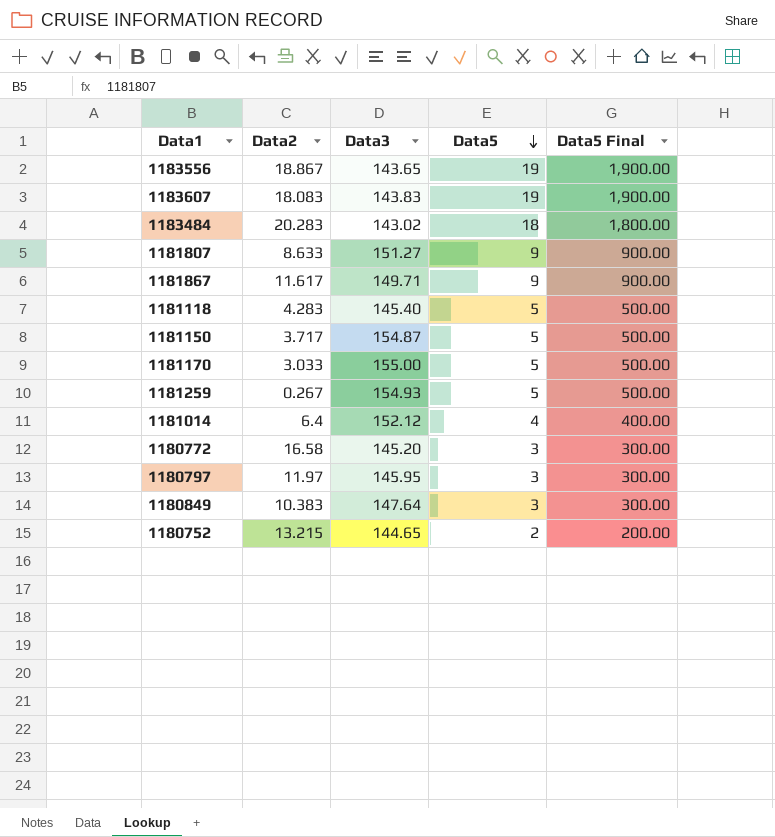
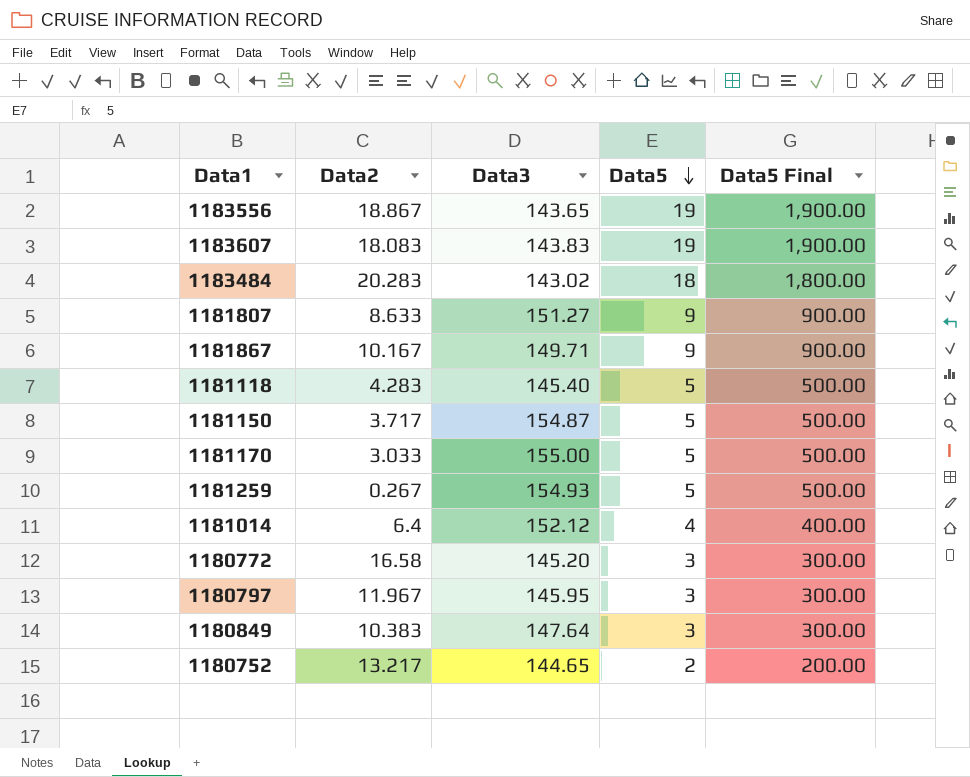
1181867 | Data2: 11.617 -> 10.167
1180797 | Data2: 11.97 -> 11.967
1180752 | Data2: 13.215 -> 13.217

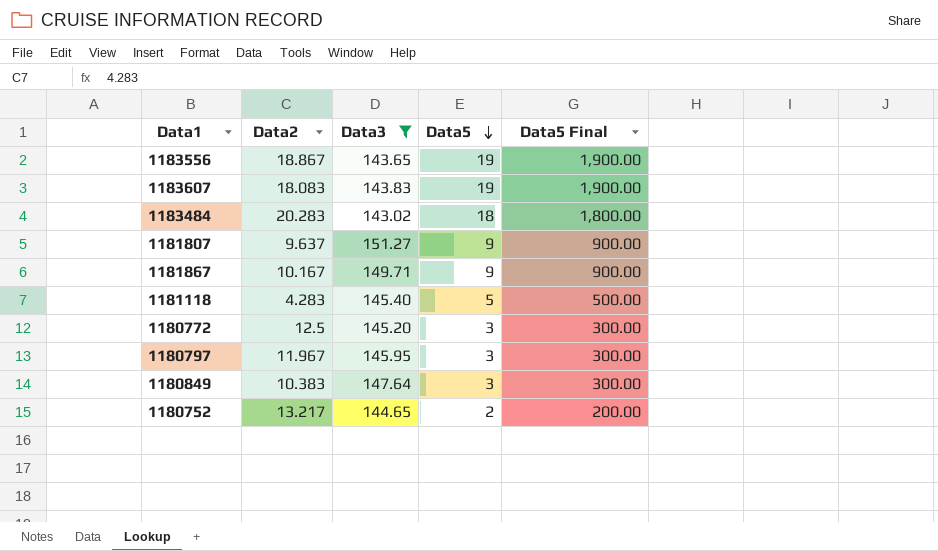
filter: none -> Data3 <= 151.27
1181807 | Data2: 8.633 -> 9.637
1180772 | Data2: 16.58 -> 12.5

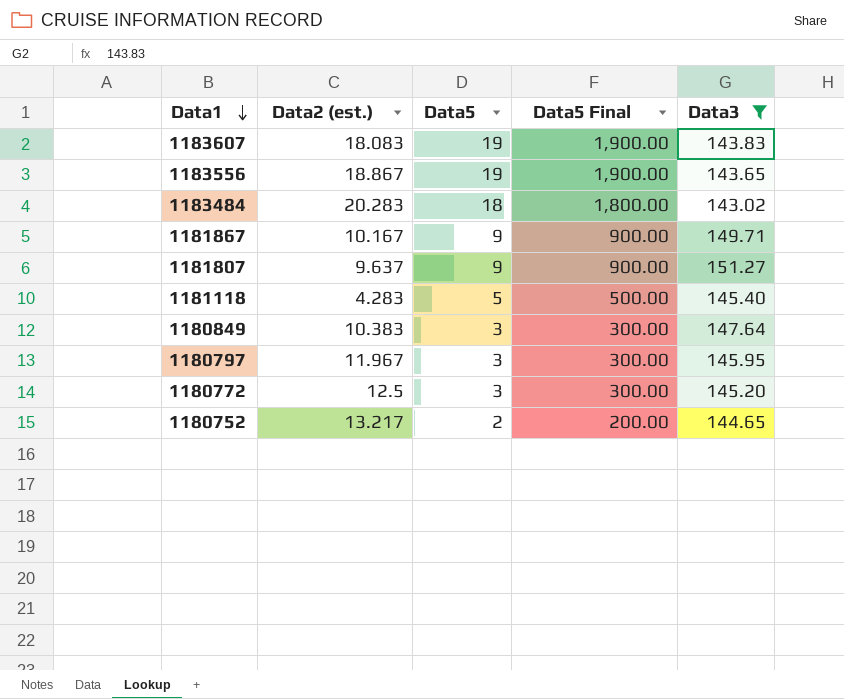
row order: Data5 descending -> Data1 descending
column name: Data2 -> Data2 (est.)
column Data3 | position: 3 -> 5

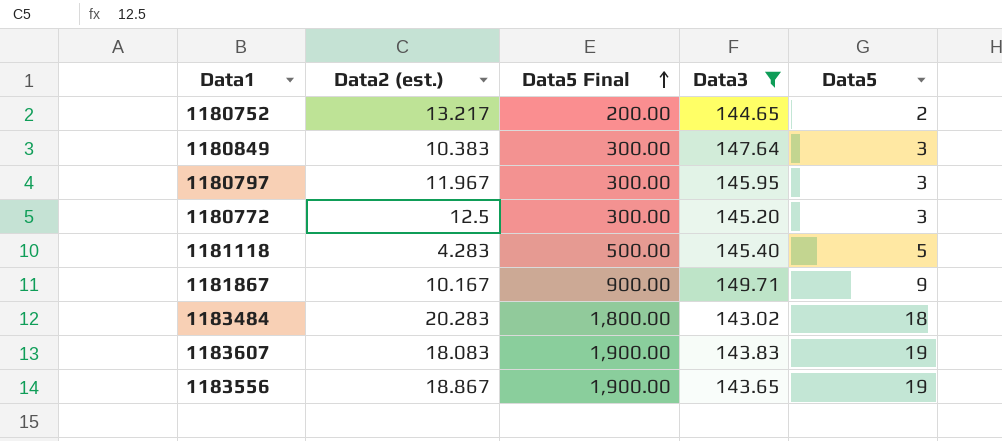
row order: Data1 descending -> Data5 Final ascending
column Data5 | position: 3 -> 5
row 1181807: 9.637 | 9 | 900.00 | 151.27 -> none

